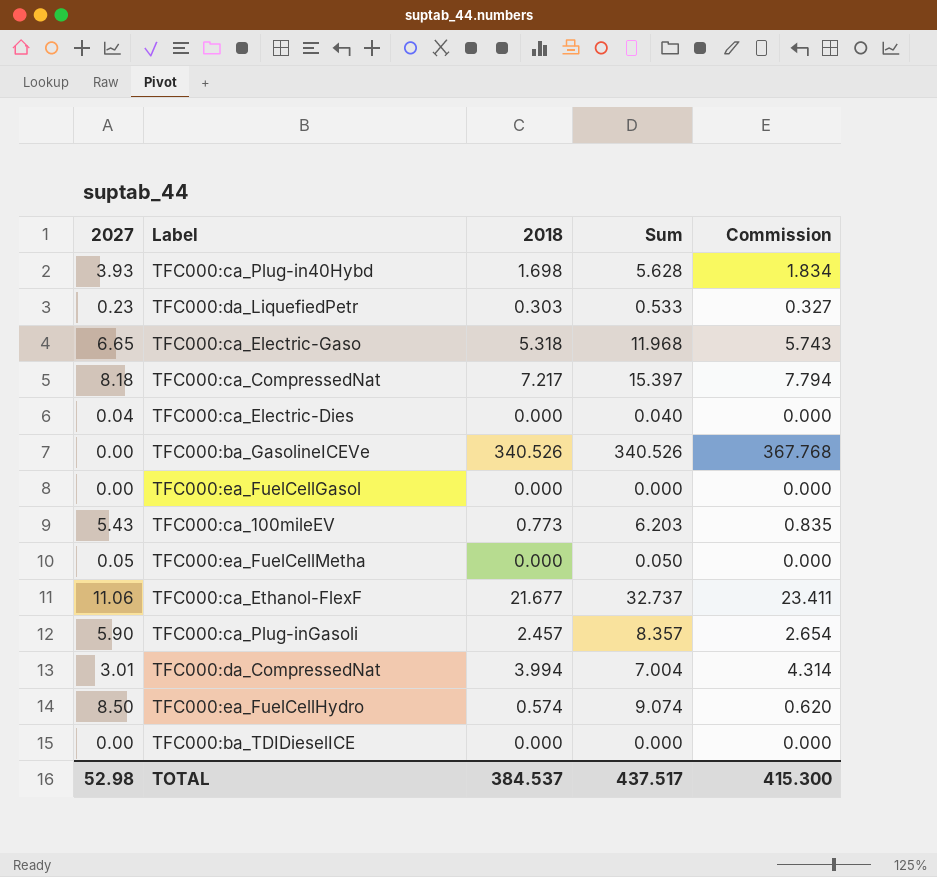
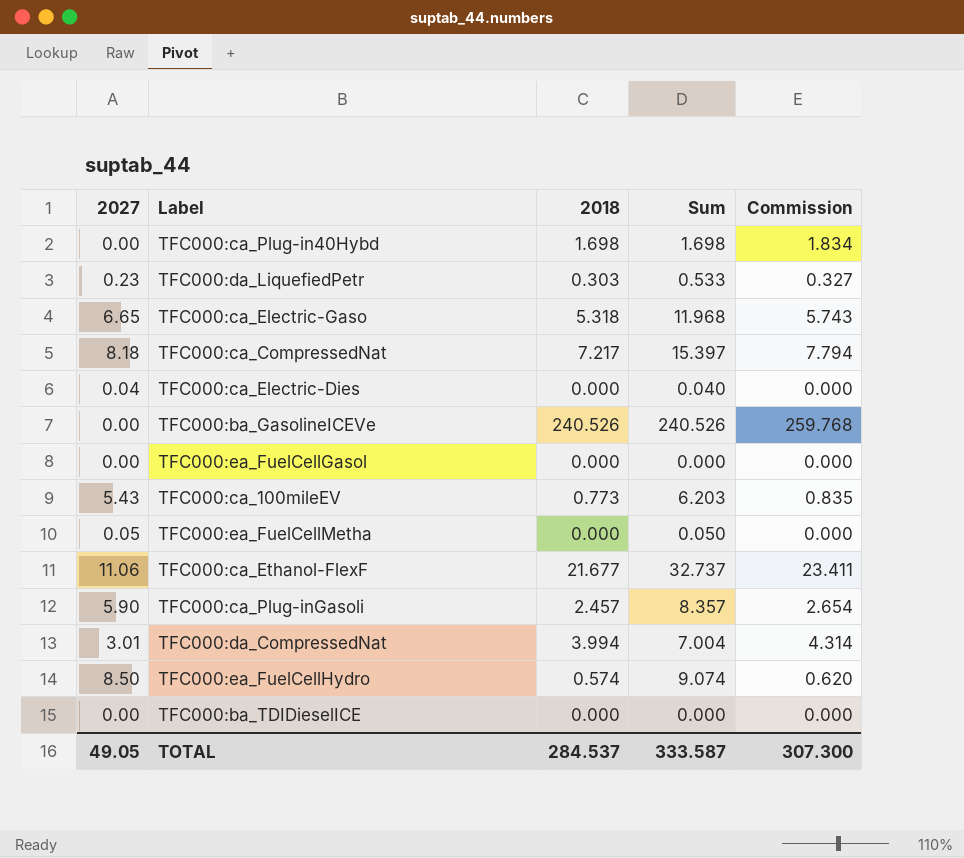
TFC000:ca_Plug-in40Hybd | 2027: 3.93 -> 0.00
TFC000:ca_Plug-in40Hybd | Sum: 5.628 -> 1.698
TFC000:ba_GasolineICEVe | 2018: 340.526 -> 240.526
TFC000:ba_GasolineICEVe | Sum: 340.526 -> 240.526
TFC000:ba_GasolineICEVe | Commission: 367.768 -> 259.768
TOTAL | 2027: 52.98 -> 49.05
TOTAL | 2018: 384.537 -> 284.537
TOTAL | Sum: 437.517 -> 333.587
TOTAL | Commission: 415.300 -> 307.300

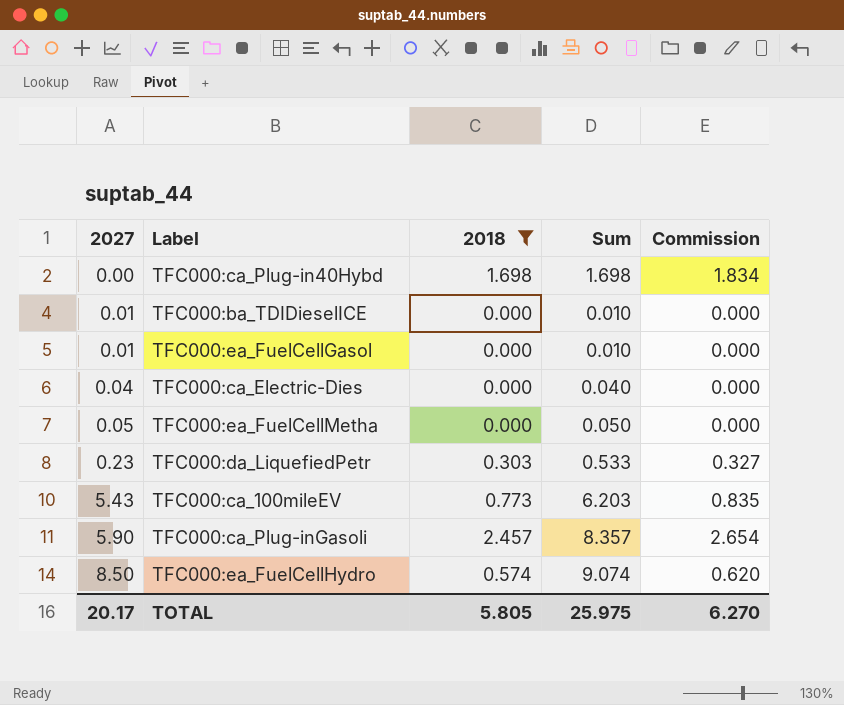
filter: none -> 2018 <= 2.457
row order: none -> 2027 ascending
TFC000:ba_TDIDieselICE | 2027: 0.00 -> 0.01
TFC000:ba_TDIDieselICE | Sum: 0.000 -> 0.010
TFC000:ea_FuelCellGasol | 2027: 0.00 -> 0.01
TFC000:ea_FuelCellGasol | Sum: 0.000 -> 0.010
TOTAL | 2027: 49.05 -> 20.17
TOTAL | 2018: 284.537 -> 5.805
TOTAL | Sum: 333.587 -> 25.975
TOTAL | Commission: 307.300 -> 6.270

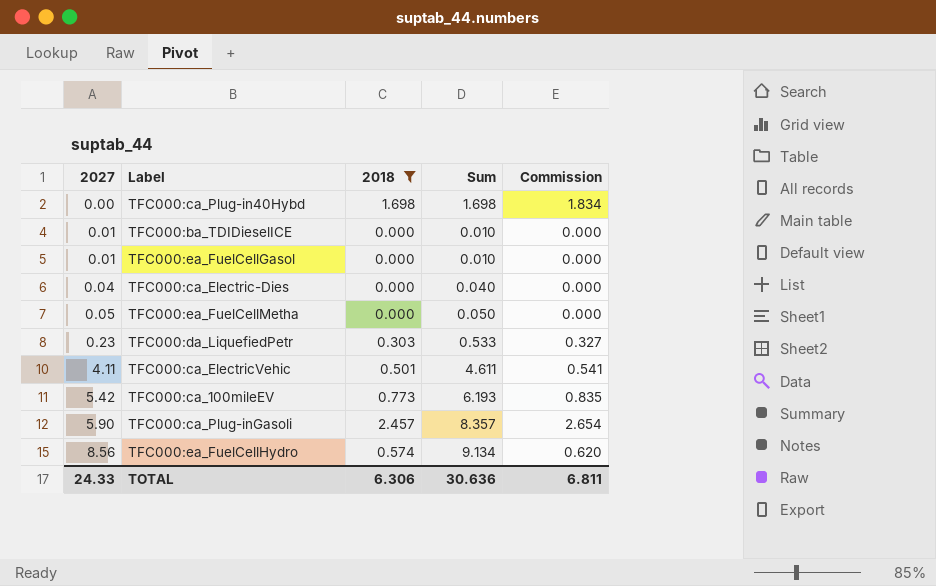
row TFC000:ca_ElectricVehic: none -> 4.11 | 0.501 | 4.611 | 0.541
TFC000:ca_100mileEV | 2027: 5.43 -> 5.42
TFC000:ca_100mileEV | Sum: 6.203 -> 6.193
TFC000:ea_FuelCellHydro | 2027: 8.50 -> 8.56
TFC000:ea_FuelCellHydro | Sum: 9.074 -> 9.134
TOTAL | 2027: 20.17 -> 24.33
TOTAL | 2018: 5.805 -> 6.306
TOTAL | Sum: 25.975 -> 30.636
TOTAL | Commission: 6.270 -> 6.811

